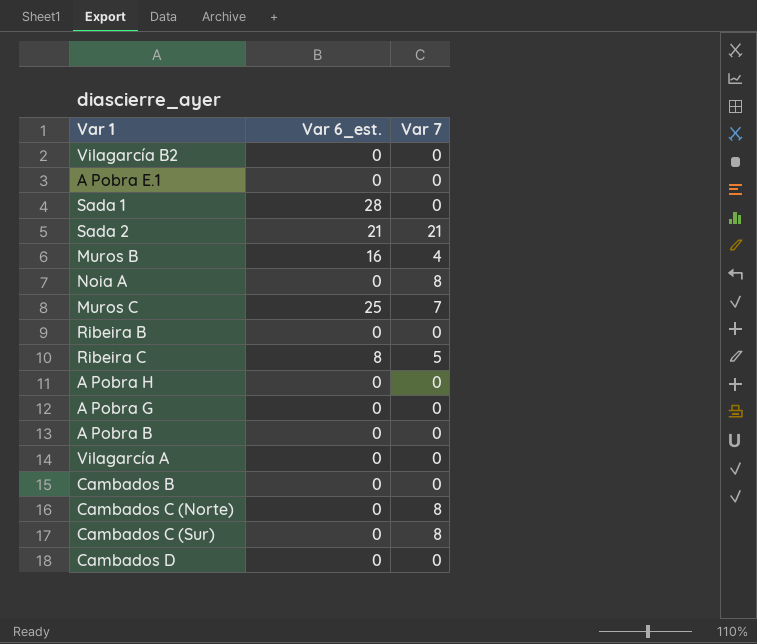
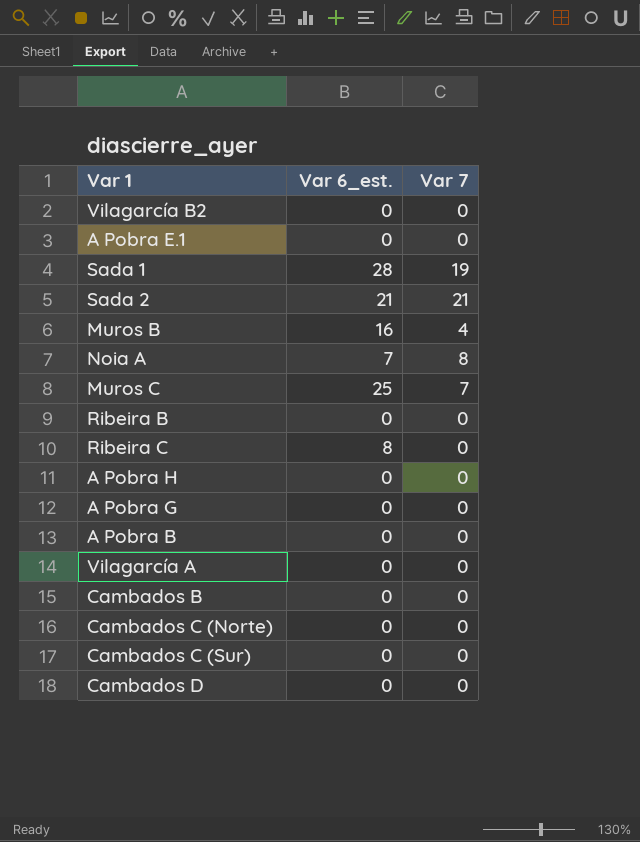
Sada 1 | Var 7: 0 -> 19
Noia A | Var 6_est.: 0 -> 7
Ribeira C | Var 7: 5 -> 0
Cambados C (Norte) | Var 7: 8 -> 0
Cambados C (Sur) | Var 7: 8 -> 0

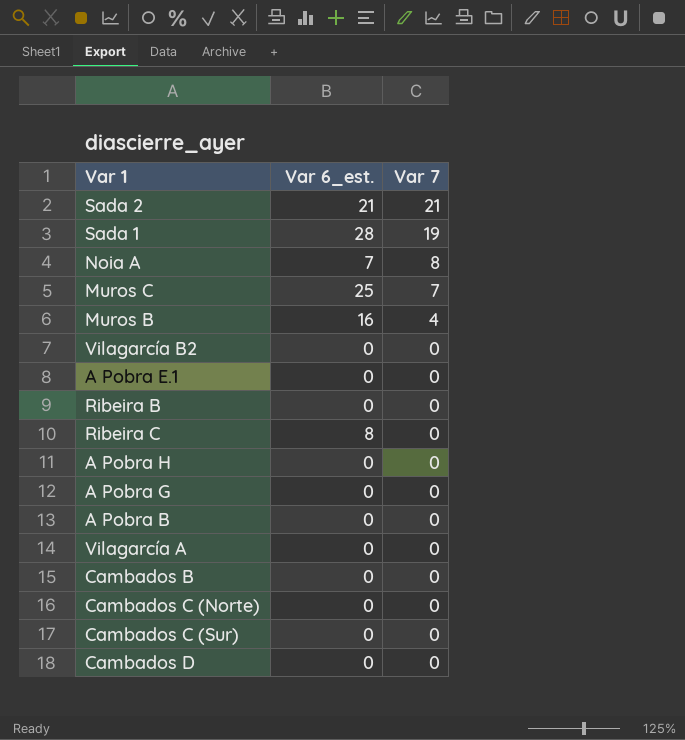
row order: none -> Var 7 descending

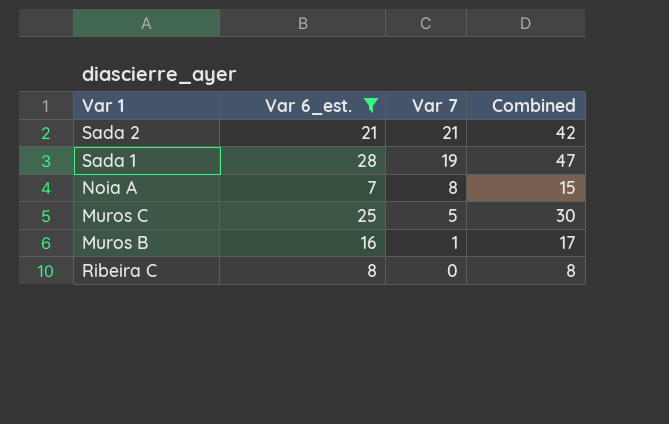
filter: none -> Var 6_est. != 0
column Combined | formula: none -> [Var 6_est.] + [Var 7]
Muros C | Var 7: 7 -> 5
Muros B | Var 7: 4 -> 1

